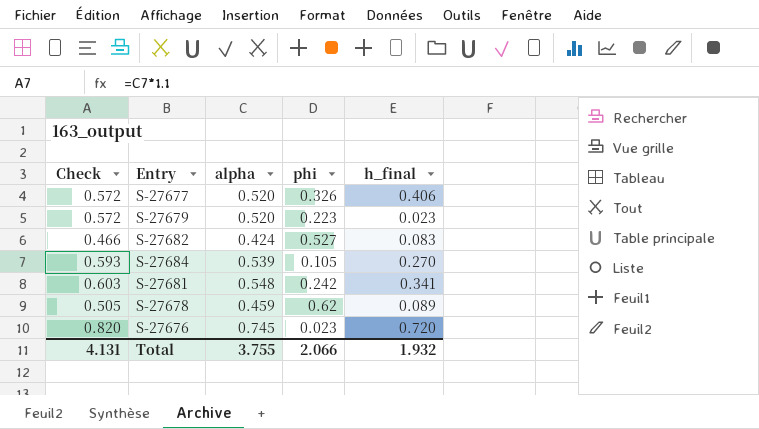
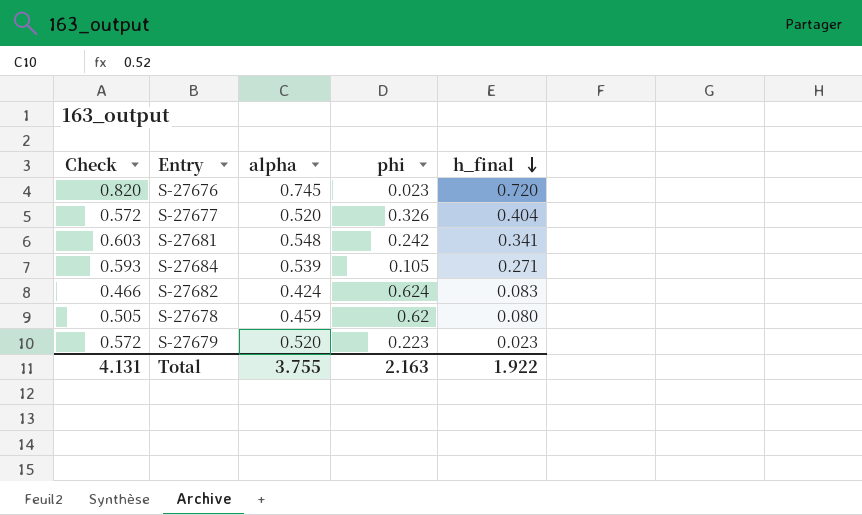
row order: none -> h_final descending
S-27677 | h_final: 0.406 -> 0.404
S-27684 | h_final: 0.270 -> 0.271
S-27682 | phi: 0.527 -> 0.624
S-27678 | h_final: 0.089 -> 0.080
Total | phi: 2.066 -> 2.163
Total | h_final: 1.932 -> 1.922

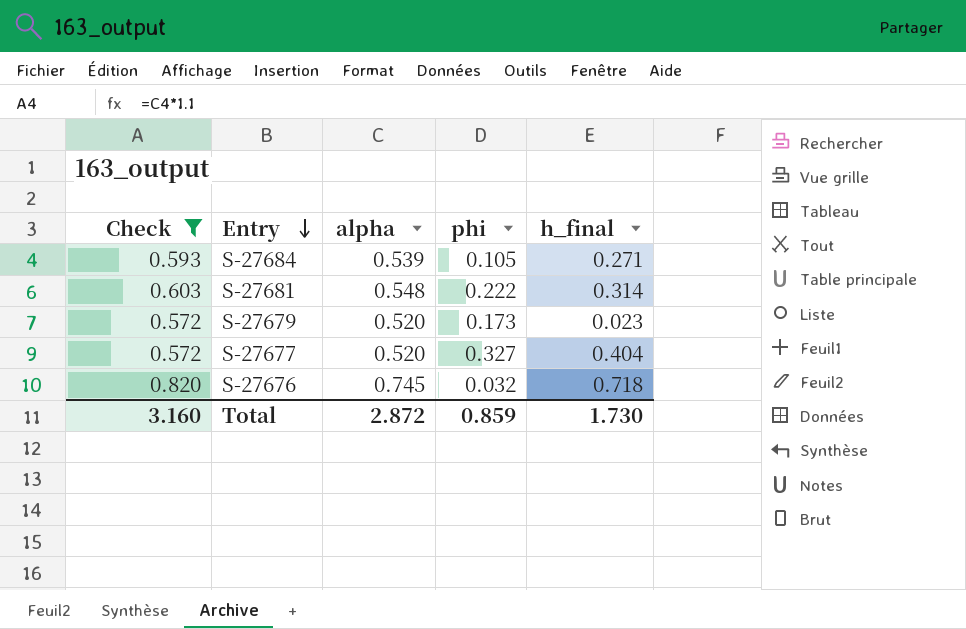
filter: none -> Check >= 0.572
row order: h_final descending -> Entry descending
S-27681 | phi: 0.242 -> 0.222
S-27681 | h_final: 0.341 -> 0.314
S-27679 | phi: 0.223 -> 0.173
S-27677 | phi: 0.326 -> 0.327
S-27676 | phi: 0.023 -> 0.032
S-27676 | h_final: 0.720 -> 0.718
Total | Check: 4.131 -> 3.160
Total | alpha: 3.755 -> 2.872
Total | phi: 2.163 -> 0.859
Total | h_final: 1.922 -> 1.730

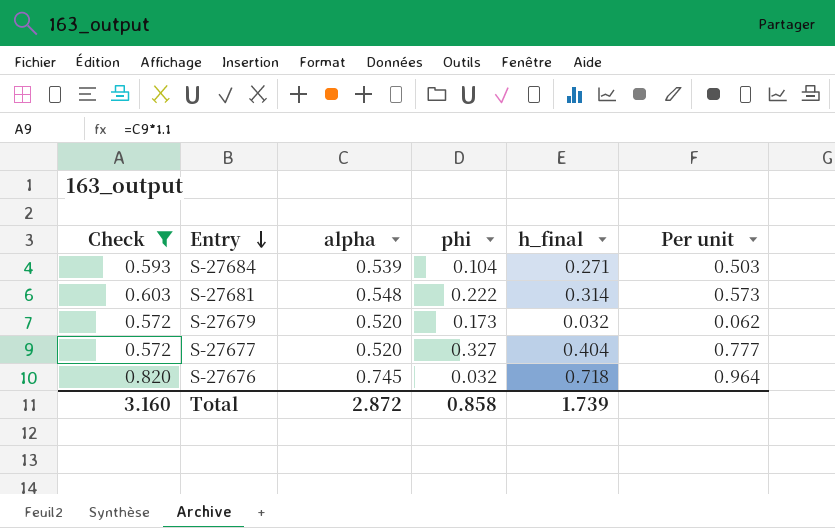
column Per unit | formula: none -> [h_final] / [alpha]
S-27684 | phi: 0.105 -> 0.104
S-27679 | h_final: 0.023 -> 0.032
Total | phi: 0.859 -> 0.858
Total | h_final: 1.730 -> 1.739

